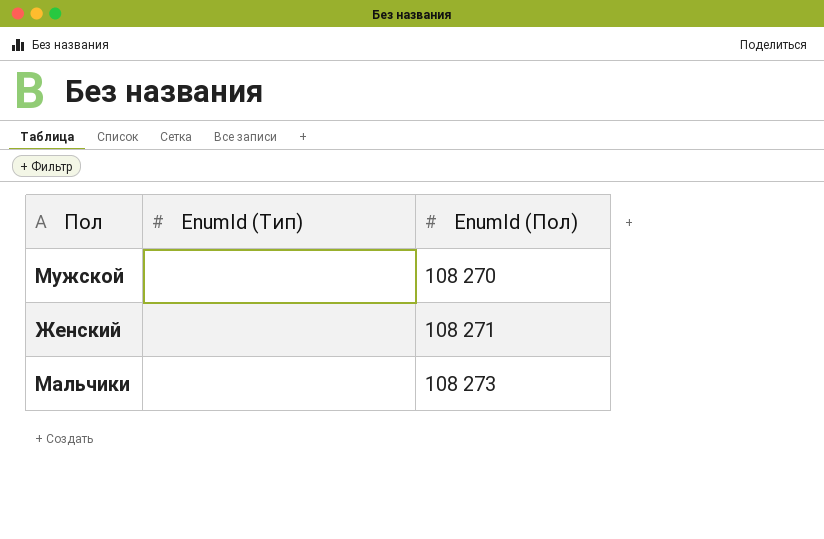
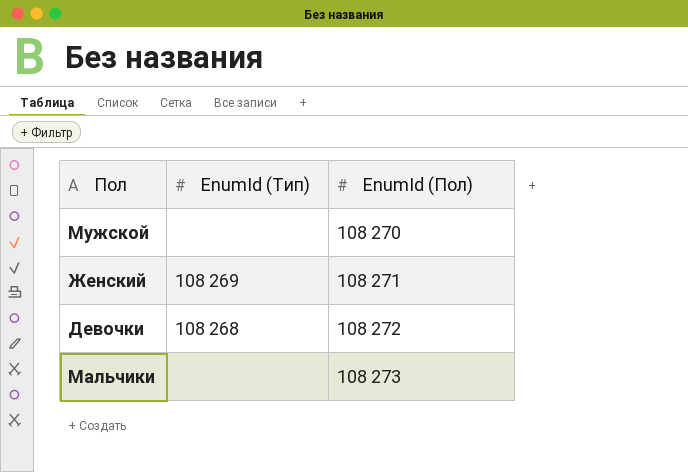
Женский | EnumId (Тип): none -> 108 269
row Девочки: none -> 108 268 | 108 272

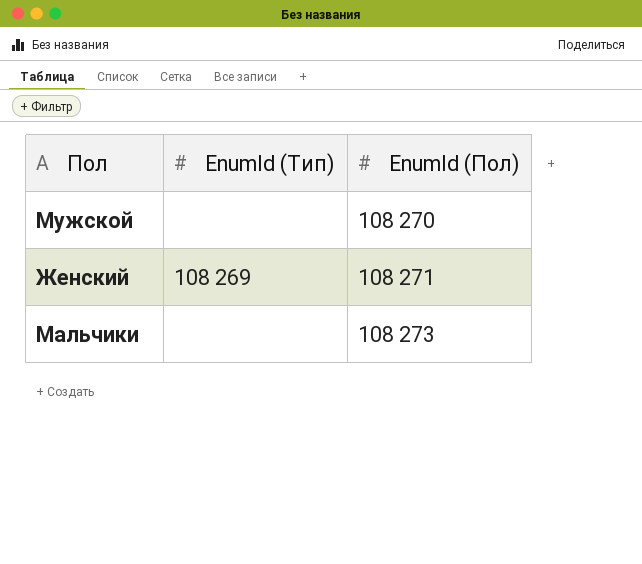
row Девочки: 108 268 | 108 272 -> none

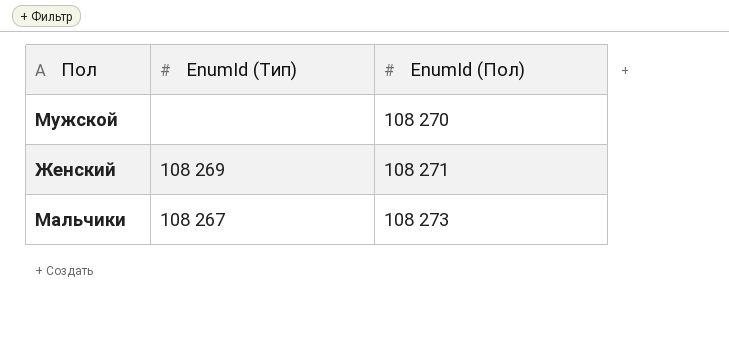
Мальчики | EnumId (Тип): none -> 108 267

